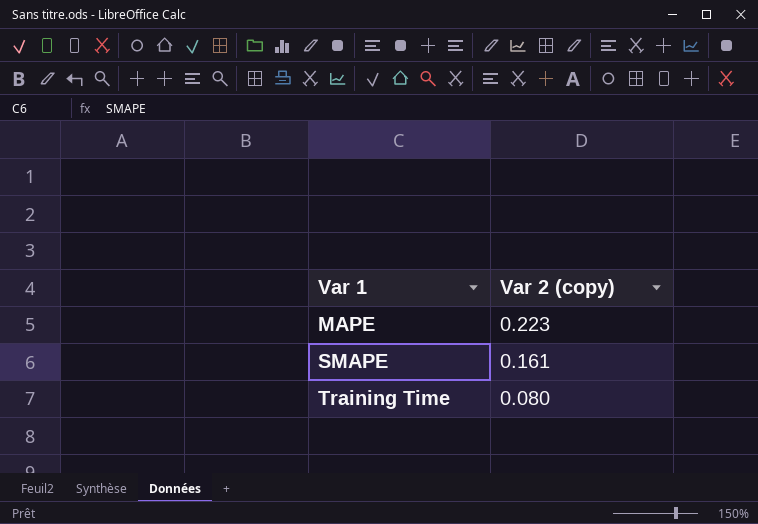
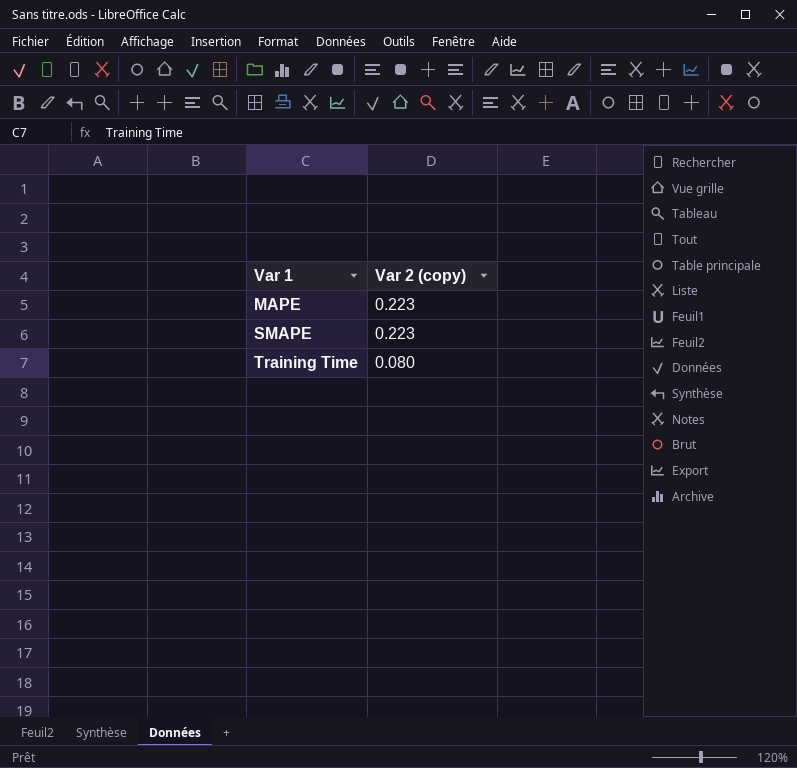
SMAPE | Var 2 (copy): 0.161 -> 0.223

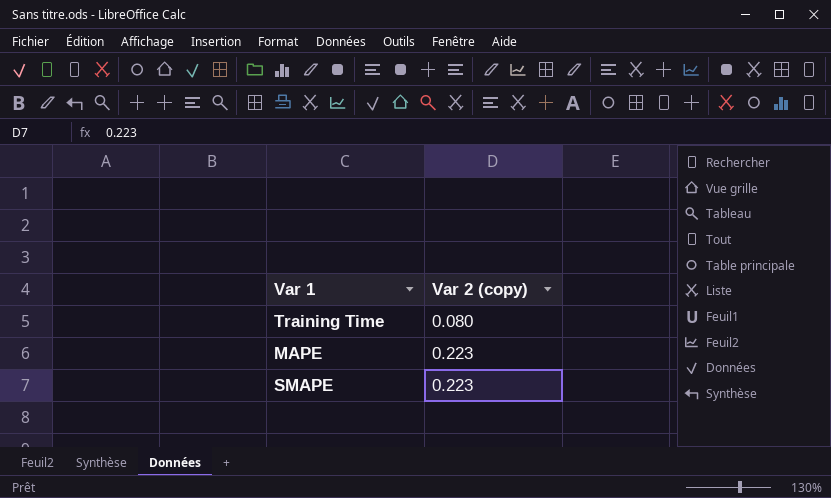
row order: Var 1 ascending -> Var 2 (copy) ascending

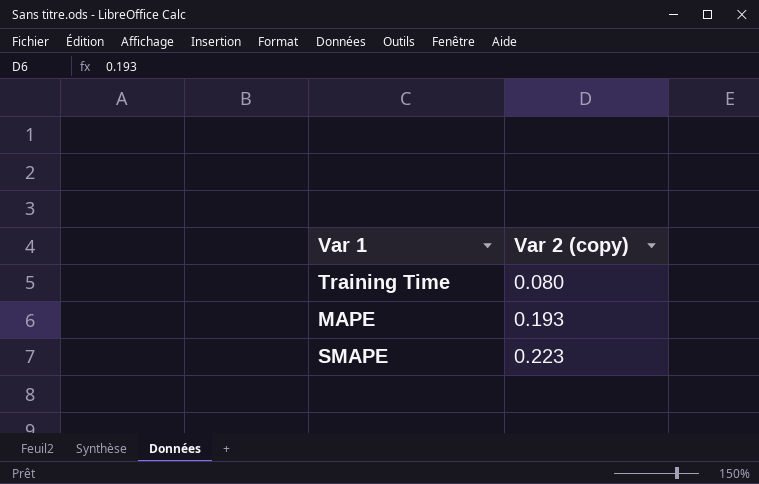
MAPE | Var 2 (copy): 0.223 -> 0.193

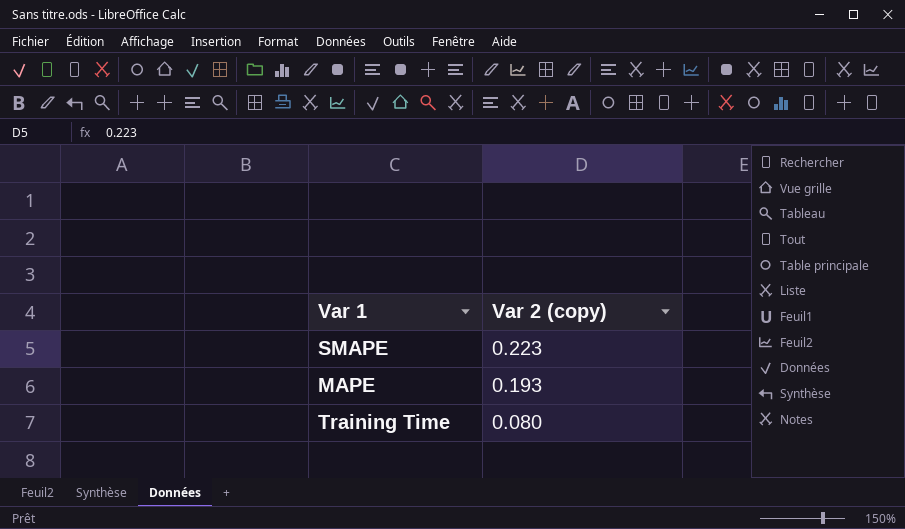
row order: Var 2 (copy) ascending -> Var 2 (copy) descending

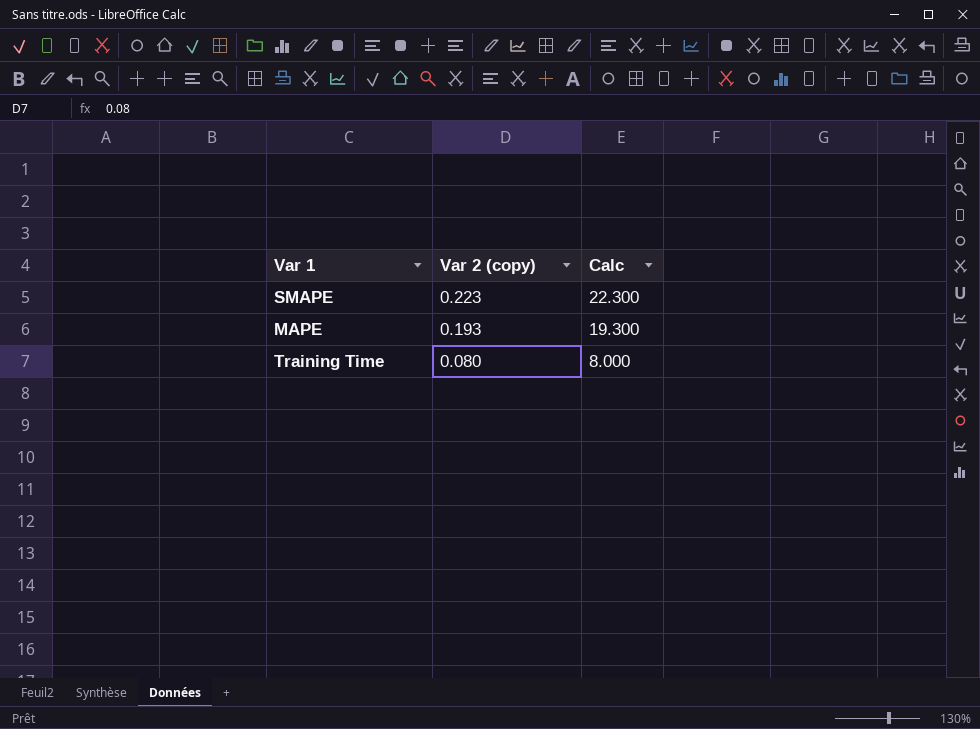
column Calc | formula: none -> [Var 2 (copy)] * 100

